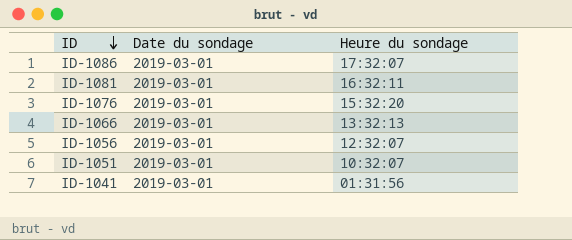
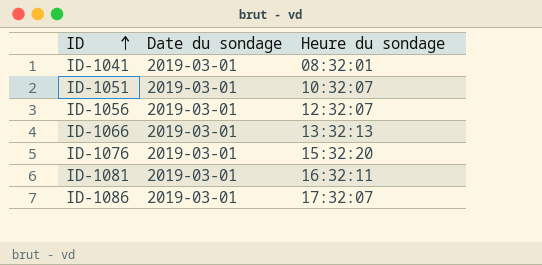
row order: ID descending -> ID ascending
ID-1041 | Heure du sondage: 01:31:56 -> 08:32:01

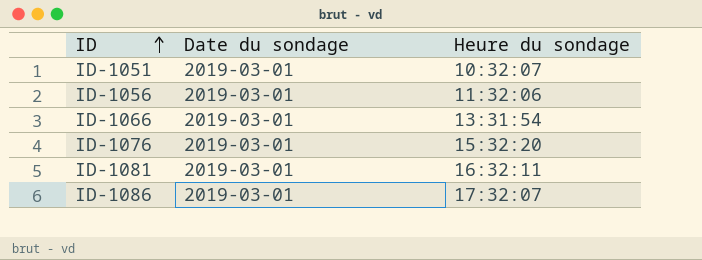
row ID-1041: 2019-03-01 | 08:32:01 -> none
ID-1056 | Heure du sondage: 12:32:07 -> 11:32:06
ID-1066 | Heure du sondage: 13:32:13 -> 13:31:54

